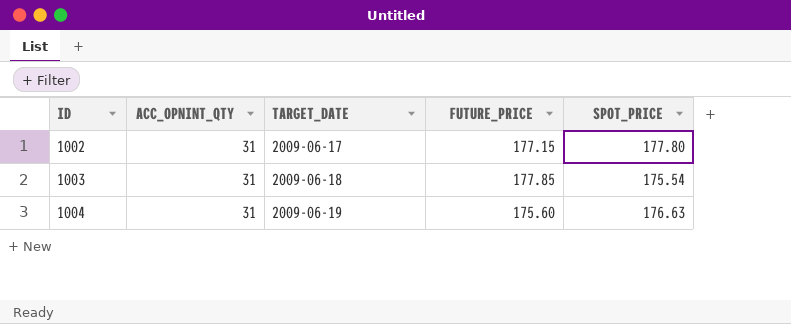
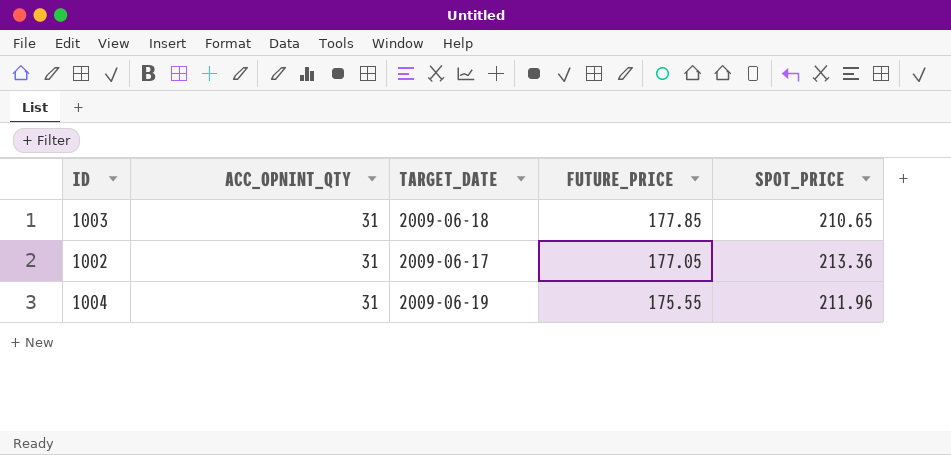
row order: ID ascending -> FUTURE_PRICE descending
1003 | SPOT_PRICE: 175.54 -> 210.65
1002 | FUTURE_PRICE: 177.15 -> 177.05
1002 | SPOT_PRICE: 177.80 -> 213.36
1004 | FUTURE_PRICE: 175.60 -> 175.55
1004 | SPOT_PRICE: 176.63 -> 211.96

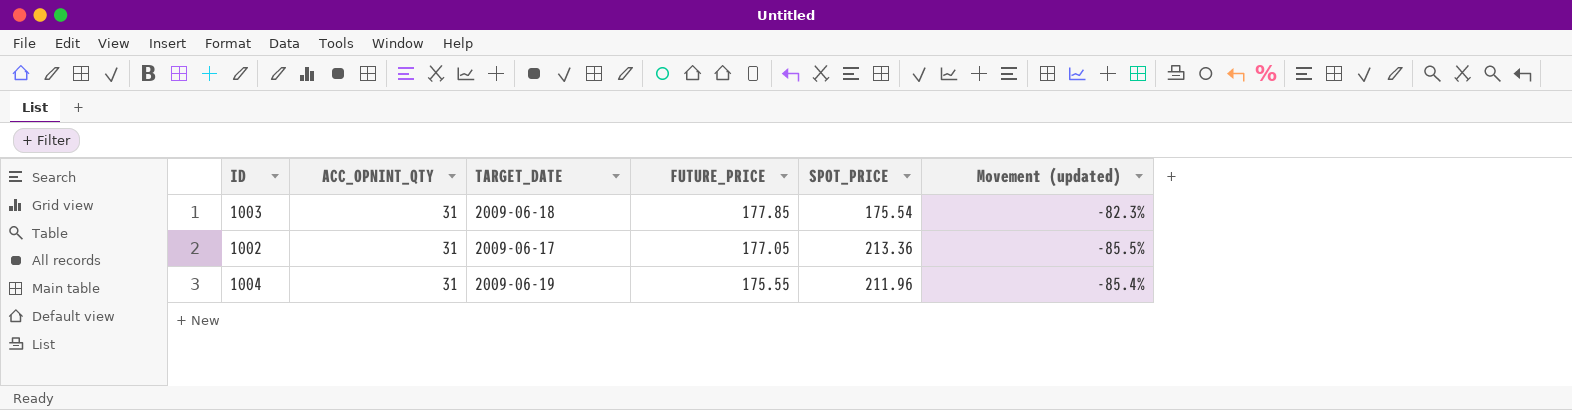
column Movement (updated) | formula: none -> ([ACC_OPNINT_QTY] - [SPOT_PRICE]) / [SPOT_PRICE]
1003 | SPOT_PRICE: 210.65 -> 175.54

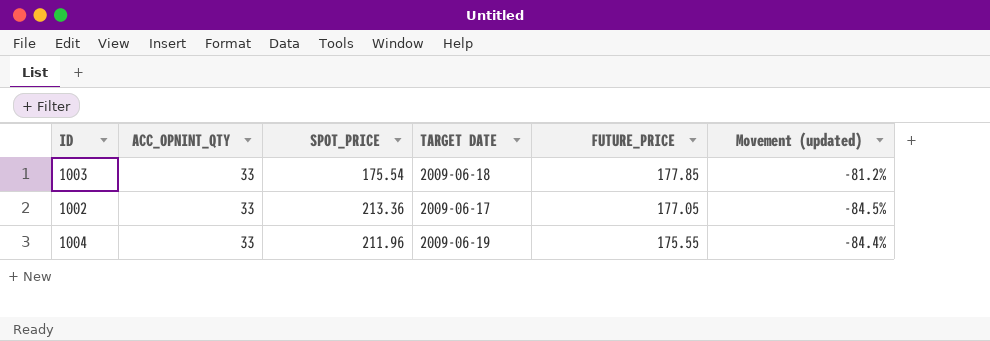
column SPOT_PRICE | position: 5 -> 3
column name: TARGET_DATE -> TARGET DATE
1003 | ACC_OPNINT_QTY: 31 -> 33
1003 | Movement (updated): -82.3% -> -81.2%
1002 | ACC_OPNINT_QTY: 31 -> 33
1002 | Movement (updated): -85.5% -> -84.5%
1004 | ACC_OPNINT_QTY: 31 -> 33
1004 | Movement (updated): -85.4% -> -84.4%

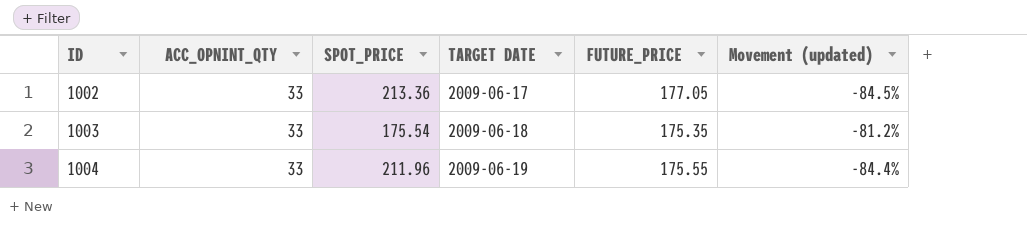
row order: FUTURE_PRICE descending -> ID ascending
1003 | FUTURE_PRICE: 177.85 -> 175.35

